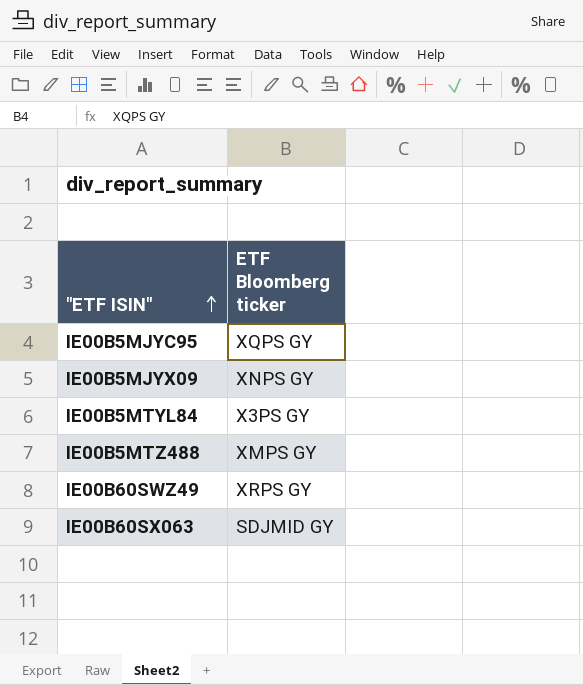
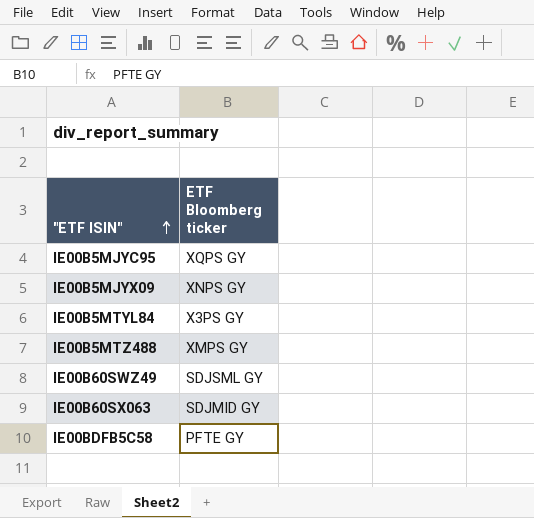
IE00B60SWZ49 | ETF Bloomberg ticker: XRPS GY -> SDJSML GY
row IE00BDFB5C58: none -> PFTE GY

